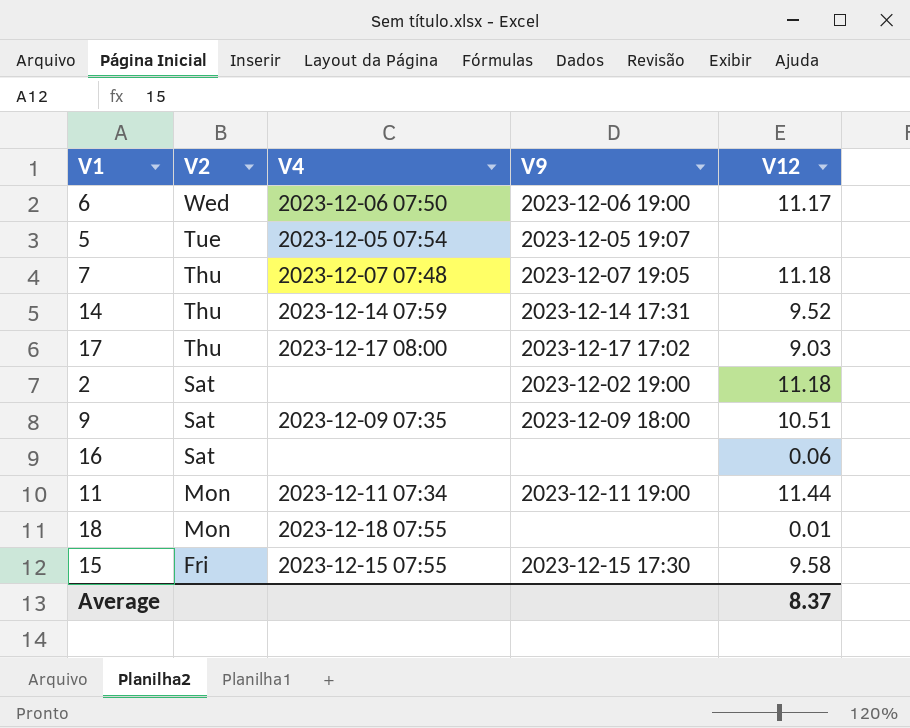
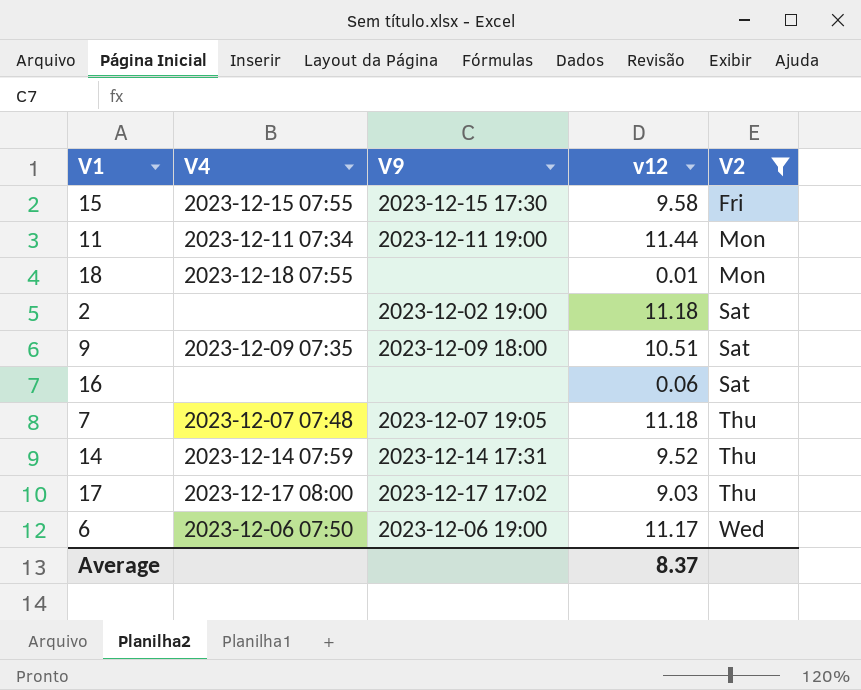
filter: none -> V2 != Tue
row order: V2 descending -> V2 ascending
column name: V12 -> v12
column V2 | position: 2 -> 5

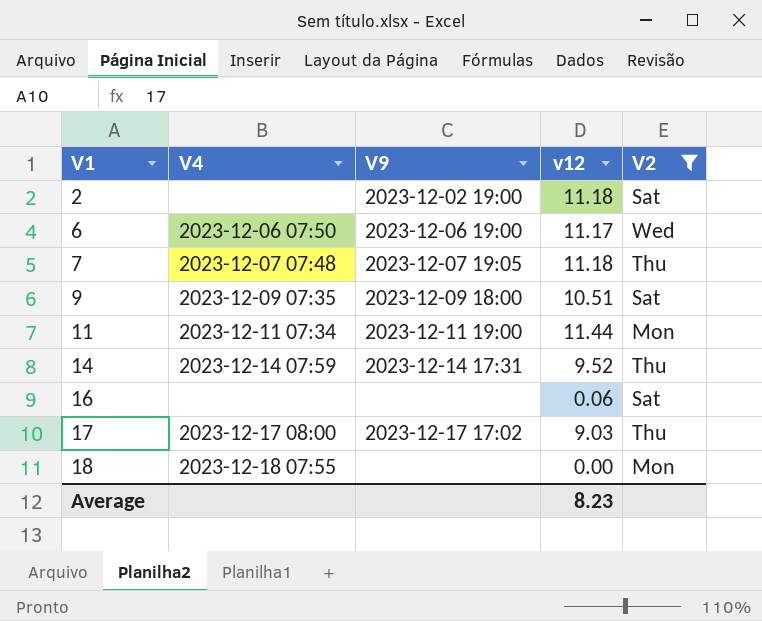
row order: V2 ascending -> V1 ascending
row 15: 2023-12-15 07:55 | 2023-12-15 17:30 | 9.58 | Fri -> none
18 | v12: 0.01 -> 0.00
Average | v12: 8.37 -> 8.23

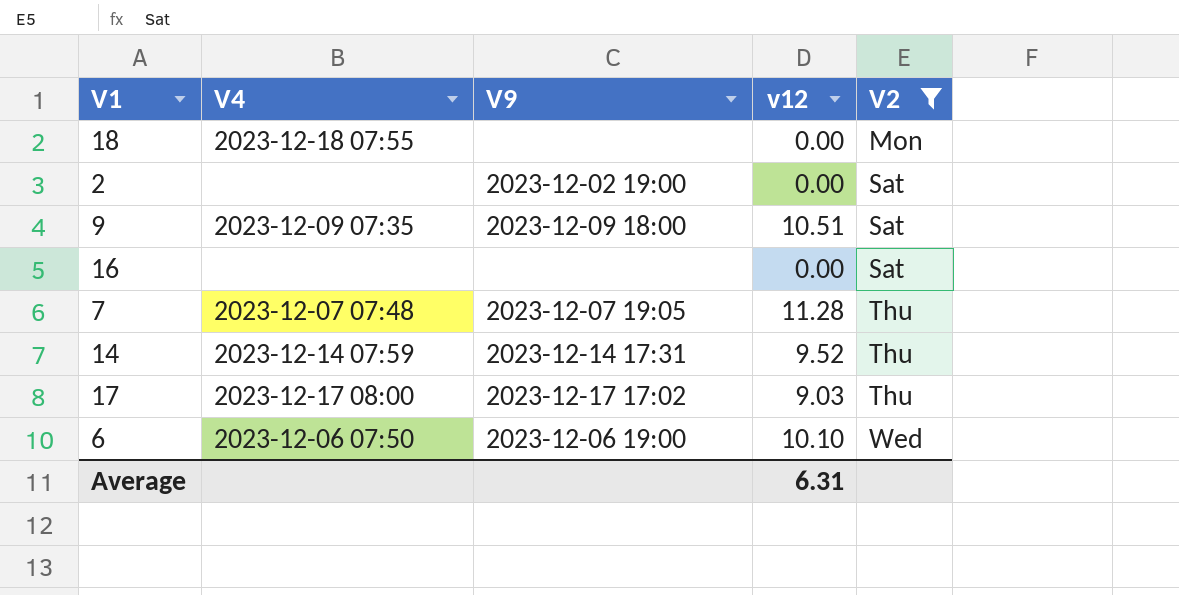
row order: V1 ascending -> V2 ascending
row 11: 2023-12-11 07:34 | 2023-12-11 19:00 | 11.44 | Mon -> none
2 | v12: 11.18 -> 0.00
16 | v12: 0.06 -> 0.00
7 | v12: 11.18 -> 11.28
6 | v12: 11.17 -> 10.10
Average | v12: 8.23 -> 6.31

